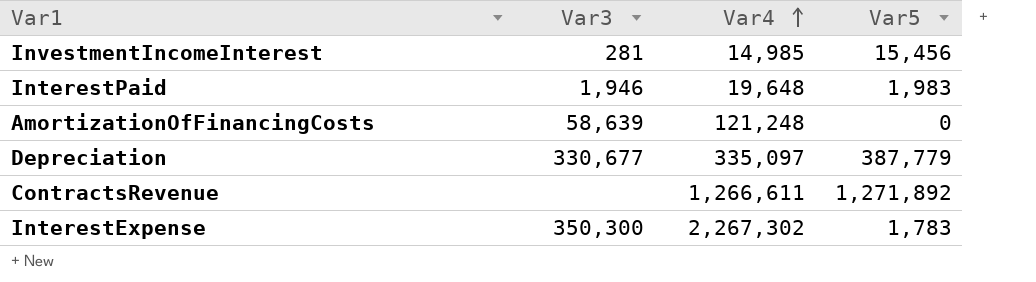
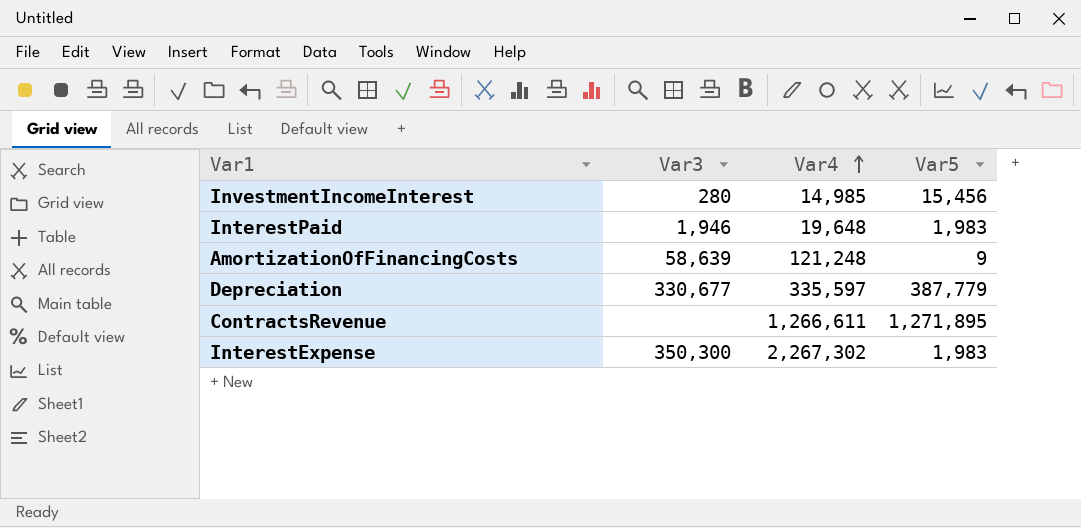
InvestmentIncomeInterest | Var3: 281 -> 280
AmortizationOfFinancingCosts | Var5: 0 -> 9
Depreciation | Var4: 335,097 -> 335,597
ContractsRevenue | Var5: 1,271,892 -> 1,271,895
InterestExpense | Var5: 1,783 -> 1,983

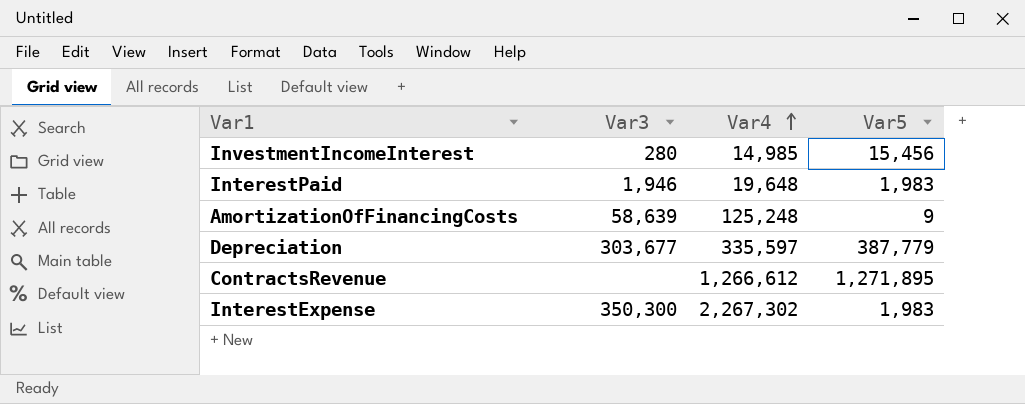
AmortizationOfFinancingCosts | Var4: 121,248 -> 125,248
Depreciation | Var3: 330,677 -> 303,677
ContractsRevenue | Var4: 1,266,611 -> 1,266,612

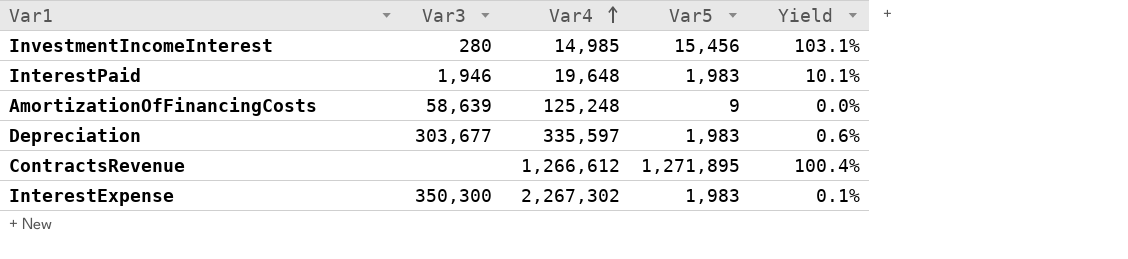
column Yield | formula: none -> [Var5] / [Var4]
Depreciation | Var5: 387,779 -> 1,983

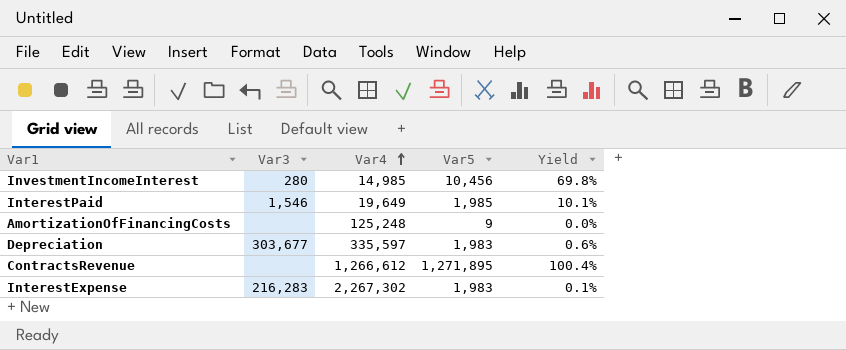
InvestmentIncomeInterest | Var5: 15,456 -> 10,456
InvestmentIncomeInterest | Yield: 103.1% -> 69.8%
InterestPaid | Var3: 1,946 -> 1,546
InterestPaid | Var4: 19,648 -> 19,649
InterestPaid | Var5: 1,983 -> 1,985
AmortizationOfFinancingCosts | Var3: 58,639 -> none
InterestExpense | Var3: 350,300 -> 216,283

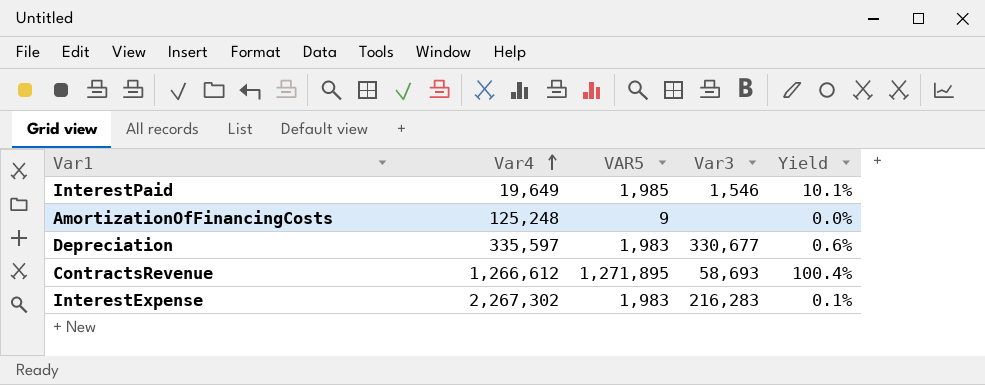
column name: Var5 -> VAR5
column Var3 | position: 2 -> 4
row InvestmentIncomeInterest: 280 | 14,985 | 10,456 | 69.8% -> none
Depreciation | Var3: 303,677 -> 330,677
ContractsRevenue | Var3: none -> 58,693

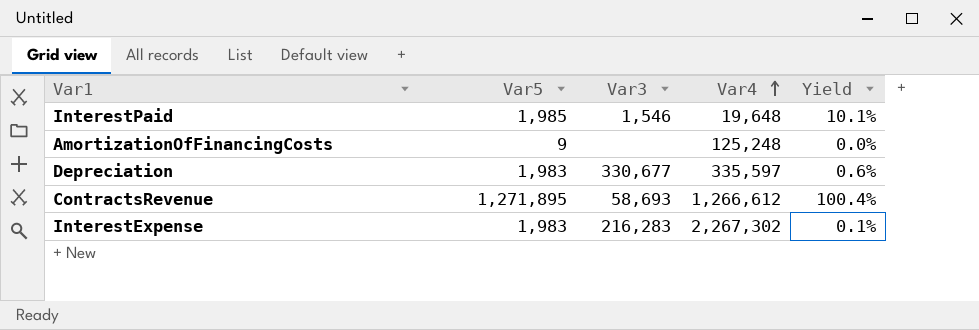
column name: VAR5 -> Var5
column Var4 | position: 2 -> 4
InterestPaid | Var4: 19,649 -> 19,648

